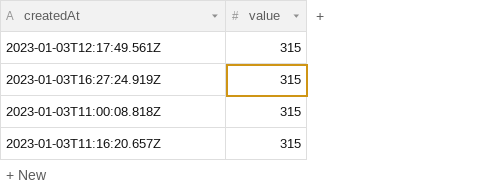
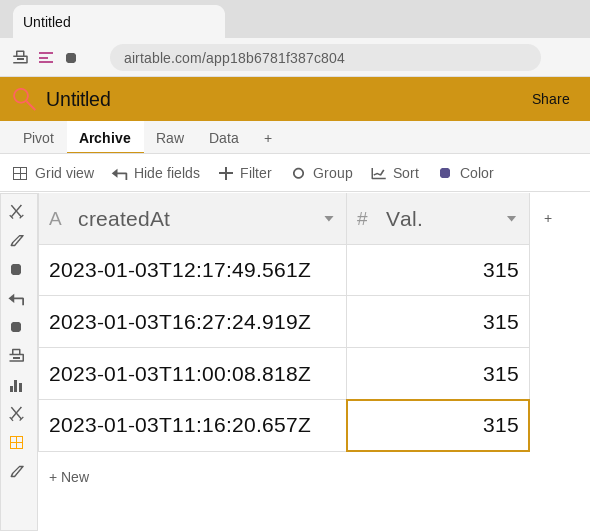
column name: value -> Val.

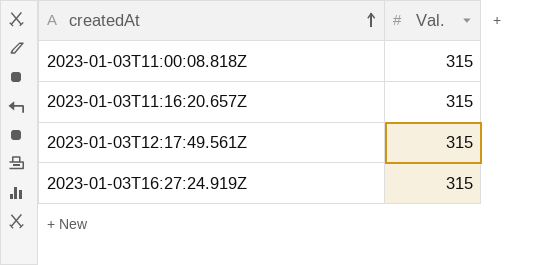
row order: none -> createdAt ascending

